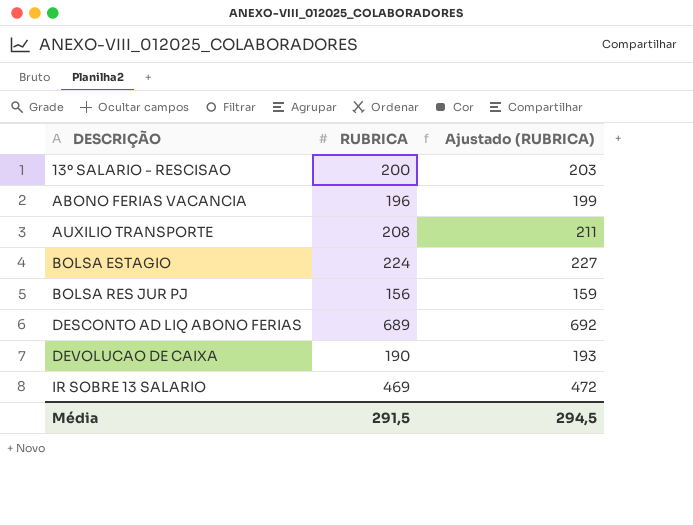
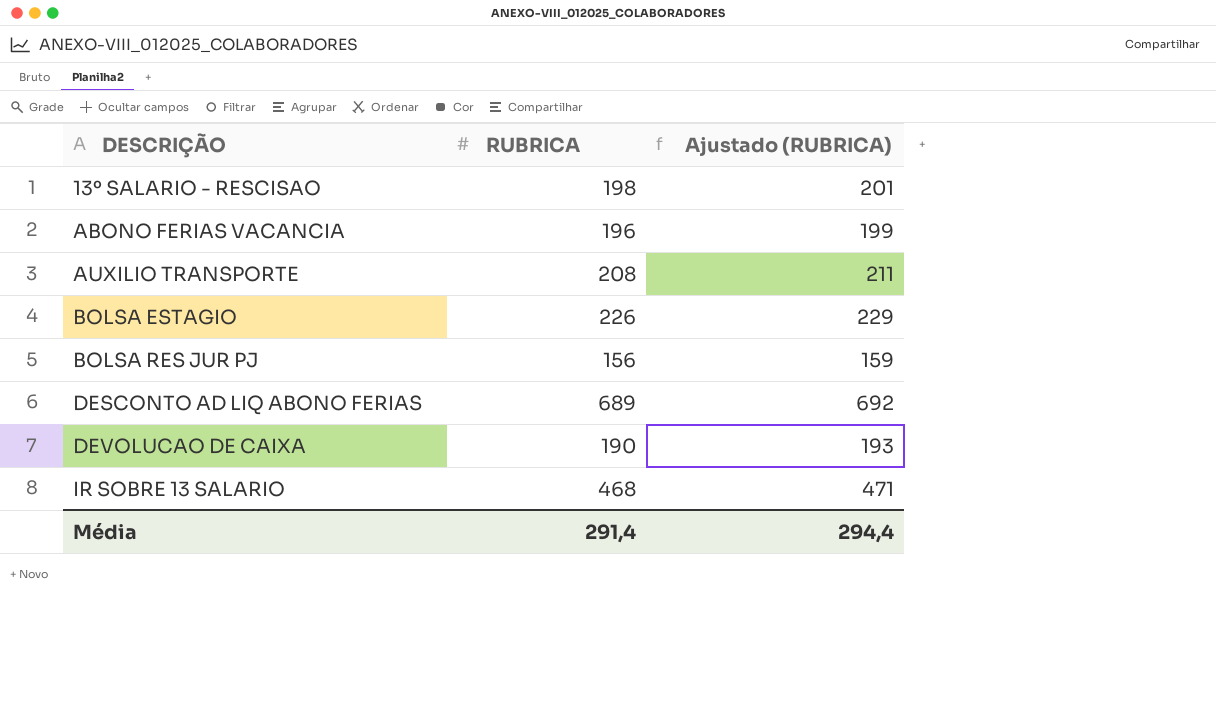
13º SALARIO - RESCISAO | RUBRICA: 200 -> 198
13º SALARIO - RESCISAO | Ajustado (RUBRICA): 203 -> 201
BOLSA ESTAGIO | RUBRICA: 224 -> 226
BOLSA ESTAGIO | Ajustado (RUBRICA): 227 -> 229
IR SOBRE 13 SALARIO | RUBRICA: 469 -> 468
IR SOBRE 13 SALARIO | Ajustado (RUBRICA): 472 -> 471
Média | RUBRICA: 291,5 -> 291,4
Média | Ajustado (RUBRICA): 294,5 -> 294,4

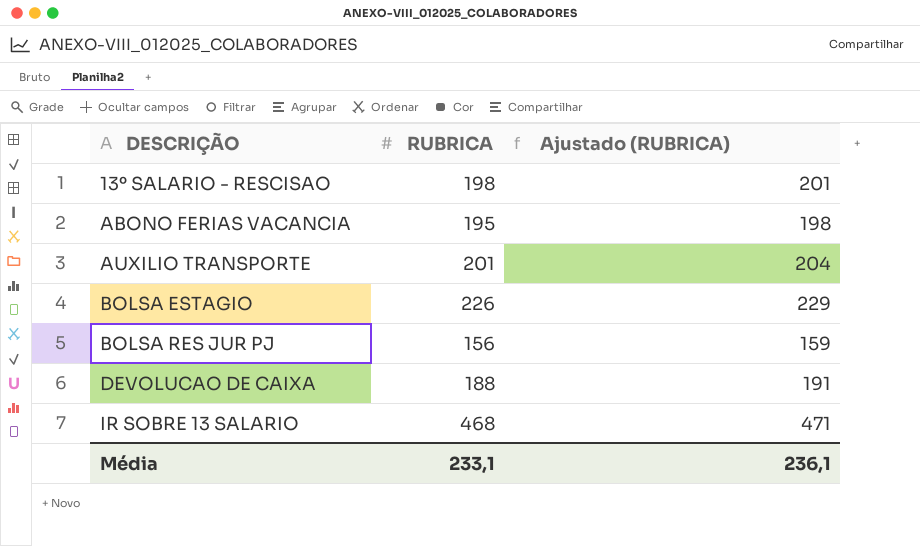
row DESCONTO AD LIQ ABONO FERIAS: 689 | 692 -> none
ABONO FERIAS VACANCIA | RUBRICA: 196 -> 195
ABONO FERIAS VACANCIA | Ajustado (RUBRICA): 199 -> 198
AUXILIO TRANSPORTE | RUBRICA: 208 -> 201
AUXILIO TRANSPORTE | Ajustado (RUBRICA): 211 -> 204
DEVOLUCAO DE CAIXA | RUBRICA: 190 -> 188
DEVOLUCAO DE CAIXA | Ajustado (RUBRICA): 193 -> 191
Média | RUBRICA: 291,4 -> 233,1
Média | Ajustado (RUBRICA): 294,4 -> 236,1

